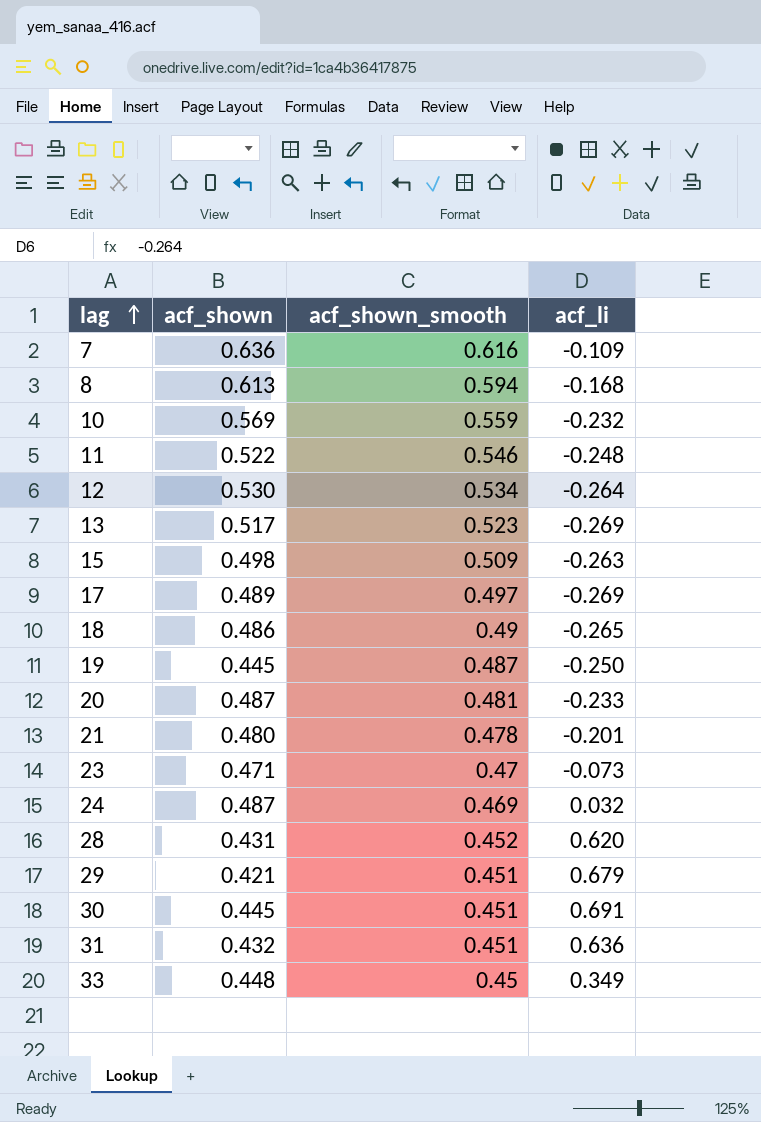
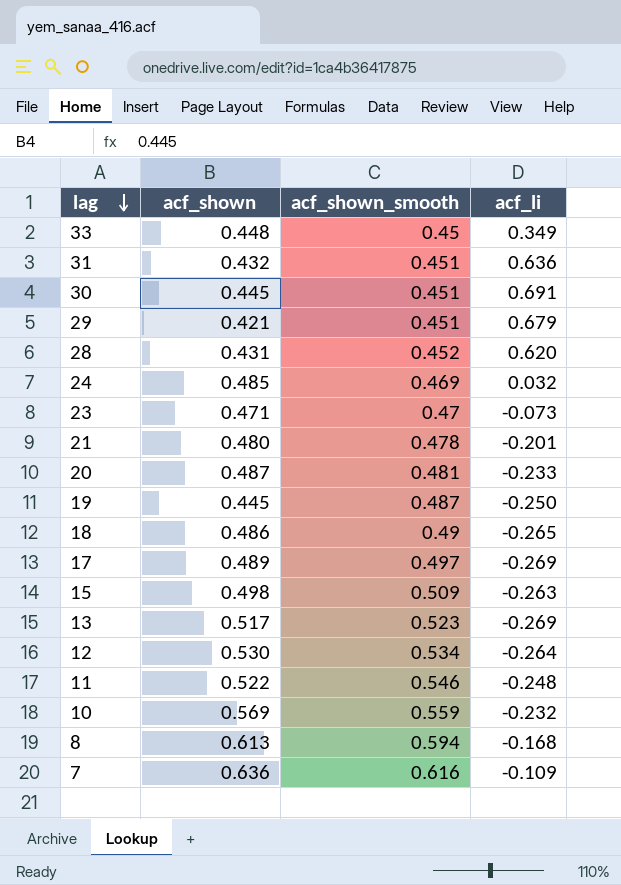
row order: lag ascending -> lag descending
24 | acf_shown: 0.487 -> 0.485

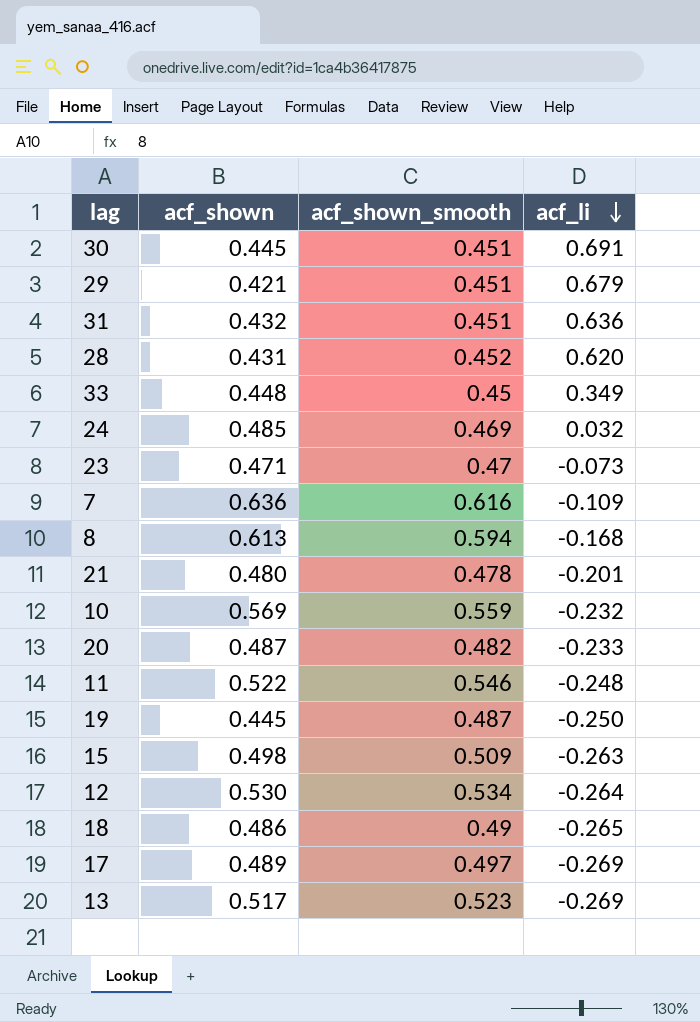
row order: lag descending -> acf_li descending
20 | acf_shown_smooth: 0.481 -> 0.482

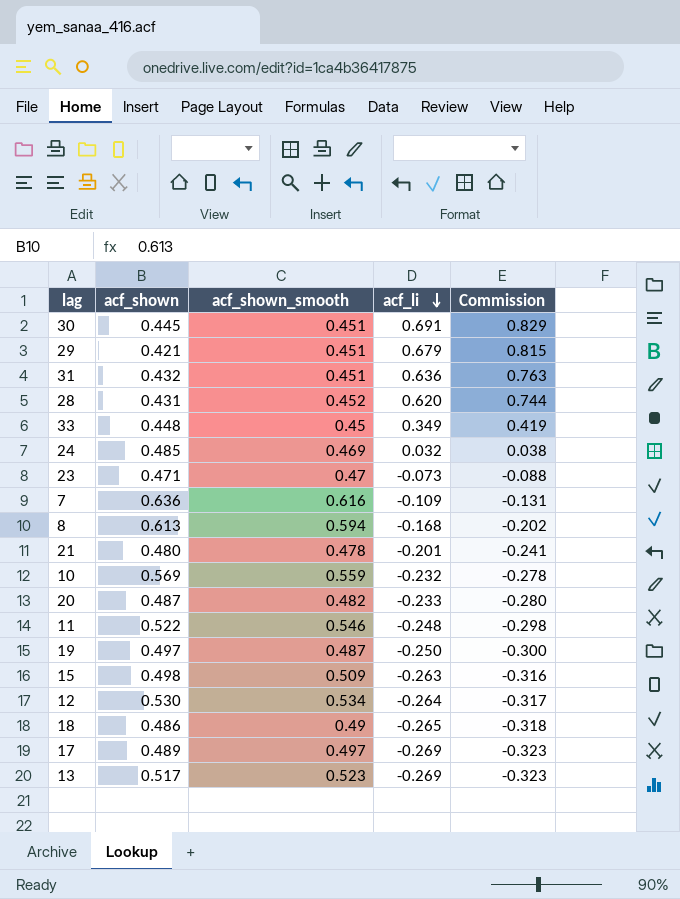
column Commission | formula: none -> [acf_li] * 1.2
19 | acf_shown: 0.445 -> 0.497

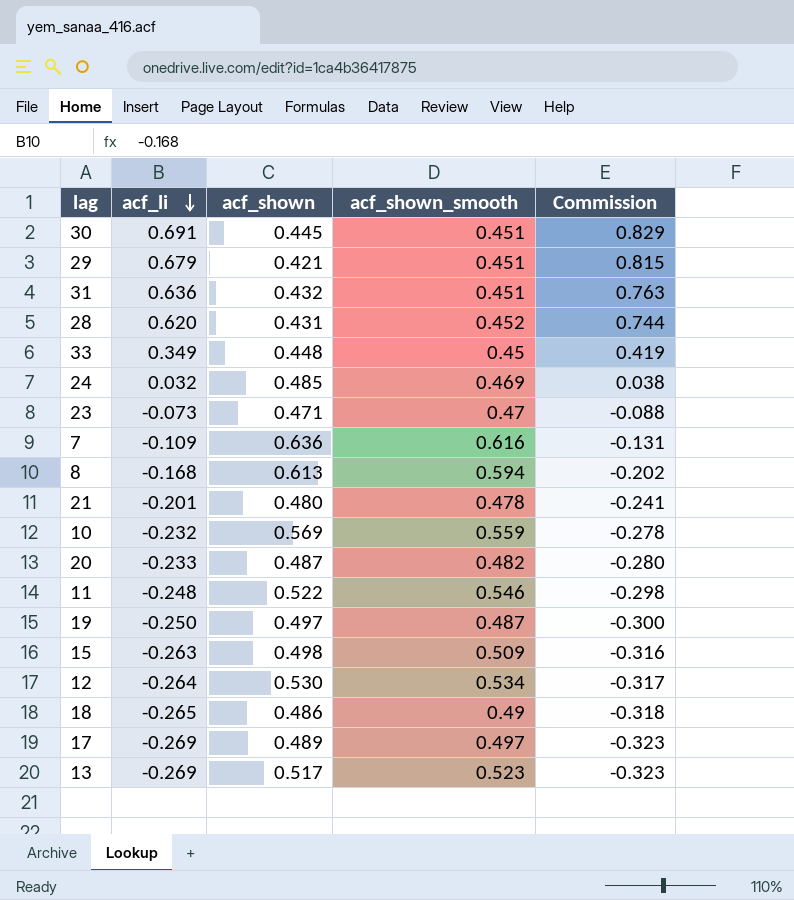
column acf_li | position: 4 -> 2

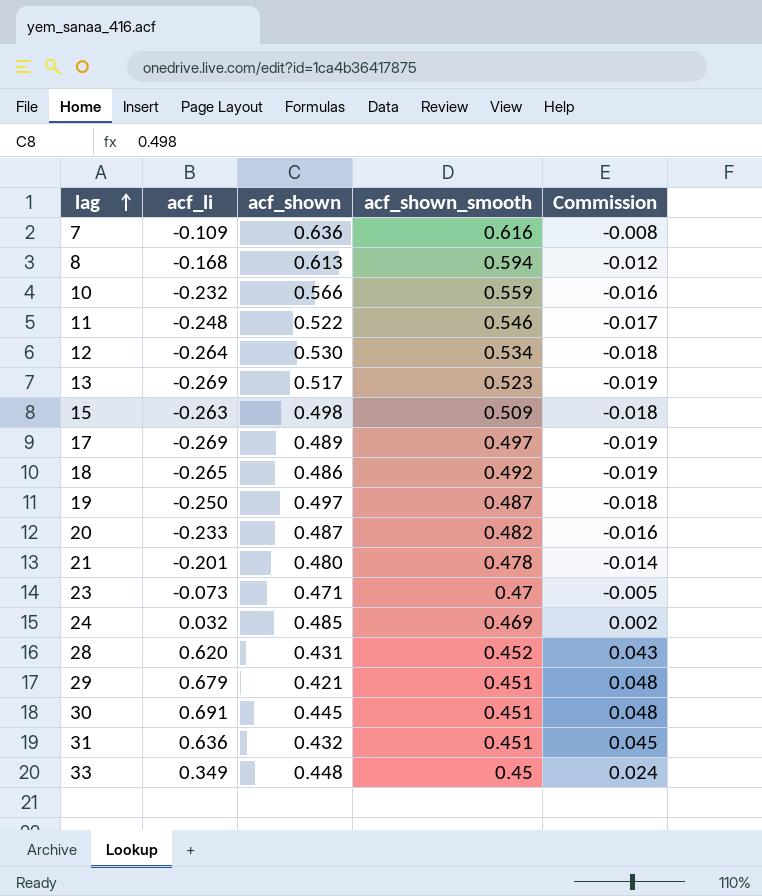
row order: acf_li descending -> lag ascending
column Commission | formula: [acf_li] * 1.2 -> [acf_li] * 0.07
10 | acf_shown: 0.569 -> 0.566
18 | acf_shown_smooth: 0.49 -> 0.492

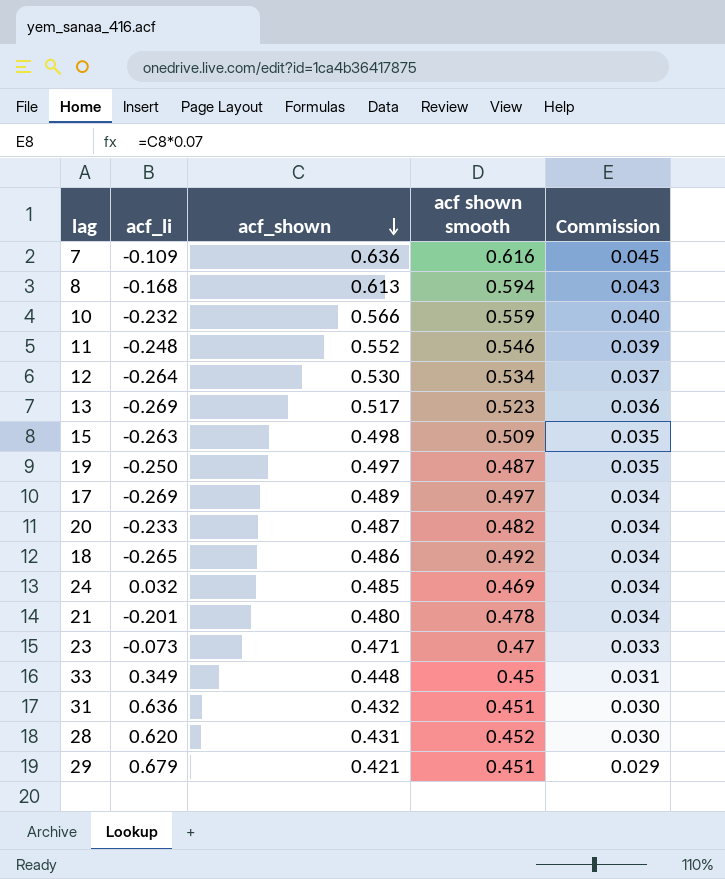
row order: lag ascending -> acf_shown descending
column name: acf_shown_smooth -> acf shown smooth
column Commission | formula: [acf_li] * 0.07 -> [acf_shown] * 0.07
row 30: 0.691 | 0.445 | 0.451 | 0.048 -> none
11 | acf_shown: 0.522 -> 0.552

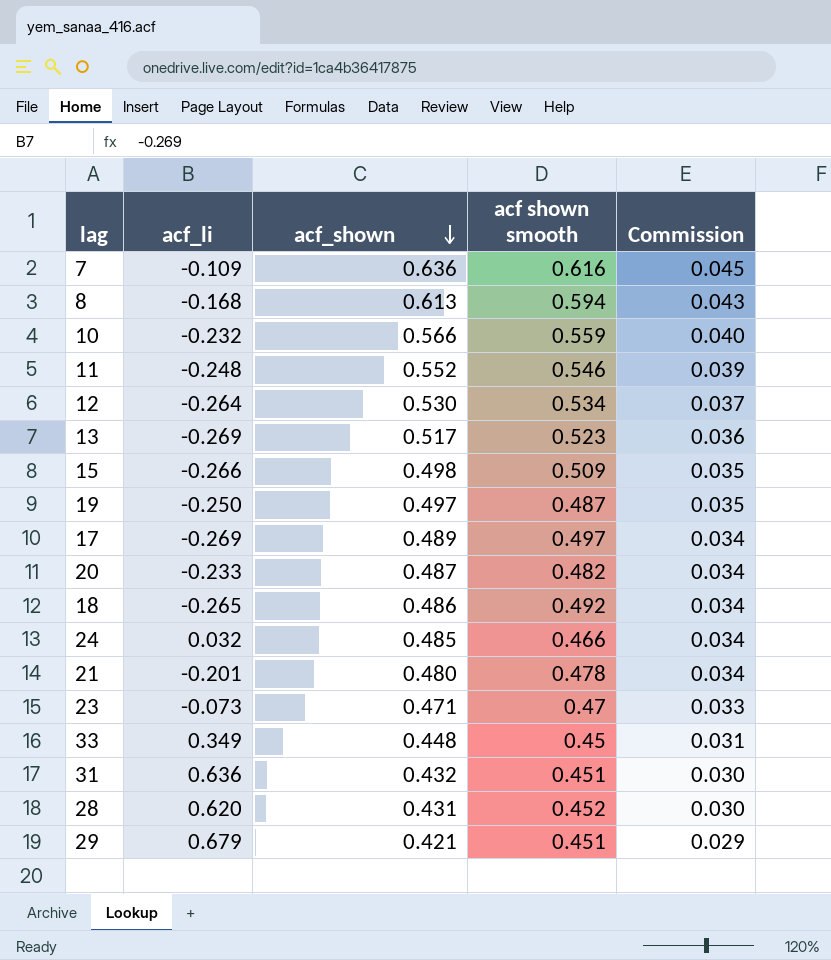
15 | acf_li: -0.263 -> -0.266
24 | acf shown smooth: 0.469 -> 0.466

